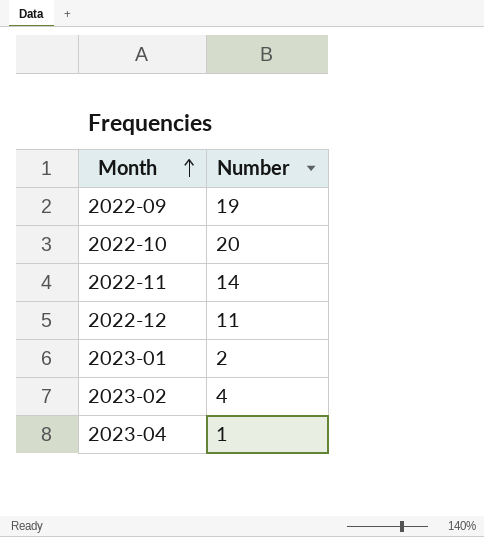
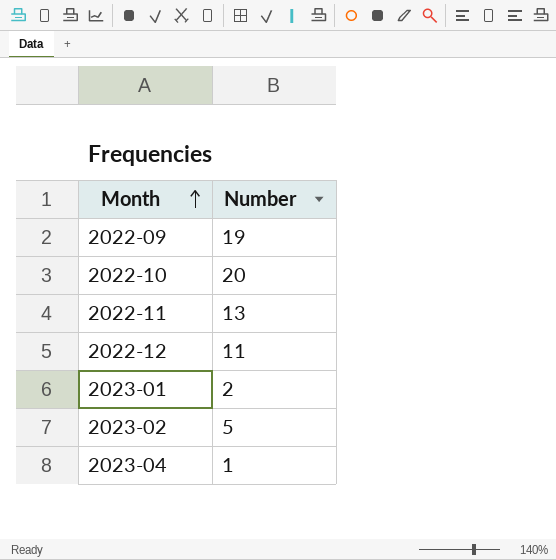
2022-11 | Number: 14 -> 13
2023-02 | Number: 4 -> 5

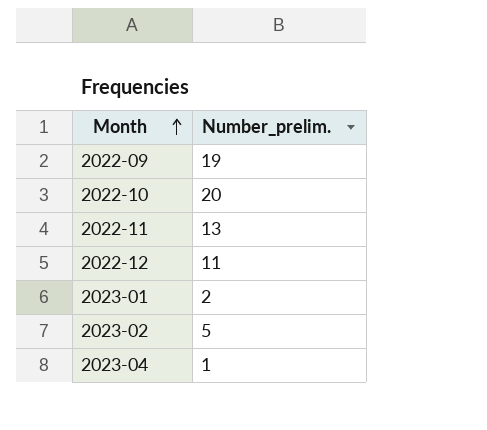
column name: Number -> Number_prelim.

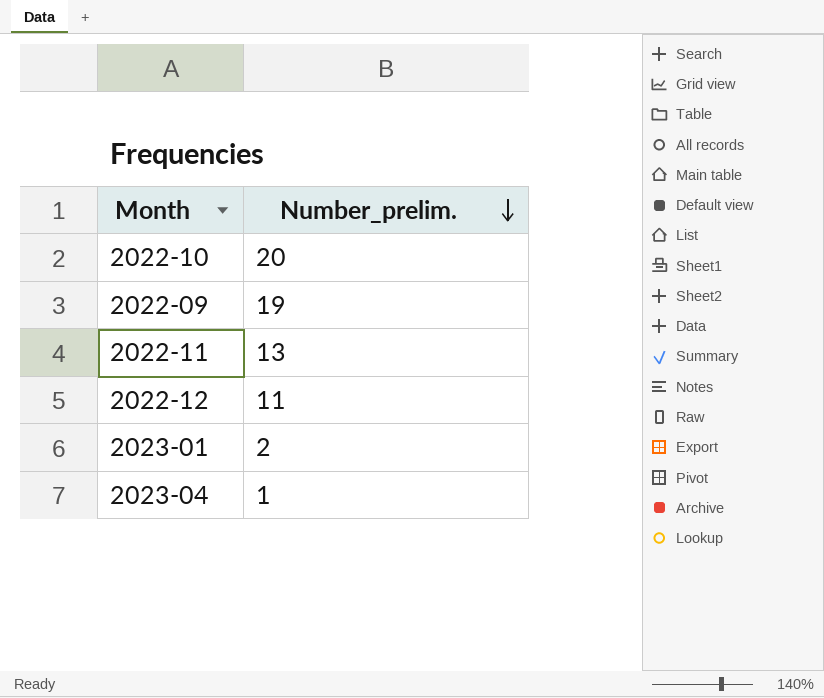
row order: Month ascending -> Number_prelim. descending
row 2023-02: 5 -> none

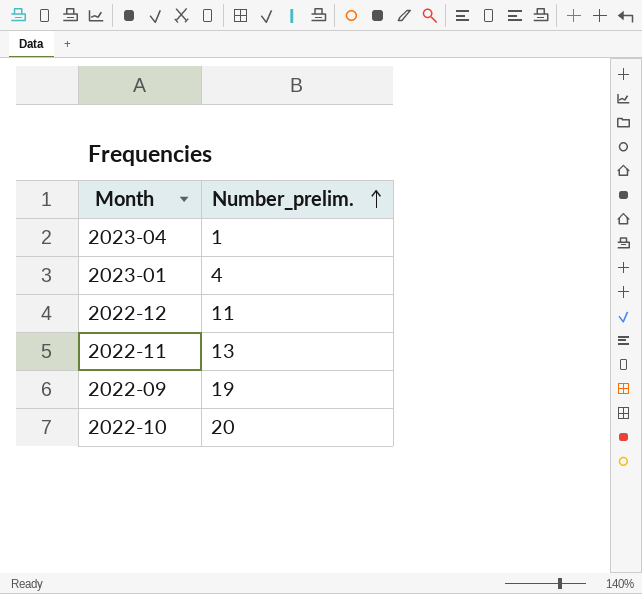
row order: Number_prelim. descending -> Number_prelim. ascending
2023-01 | Number_prelim.: 2 -> 4

